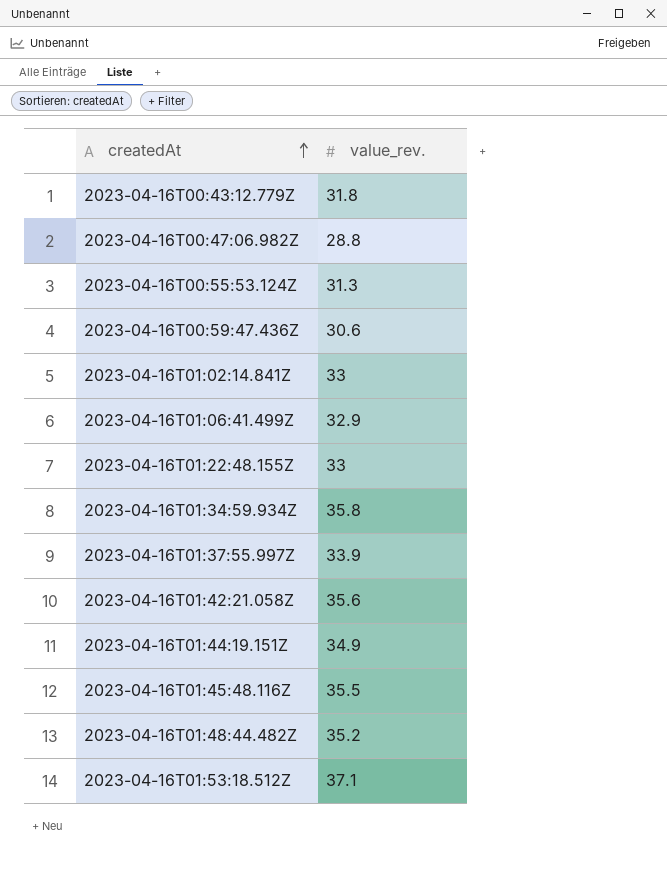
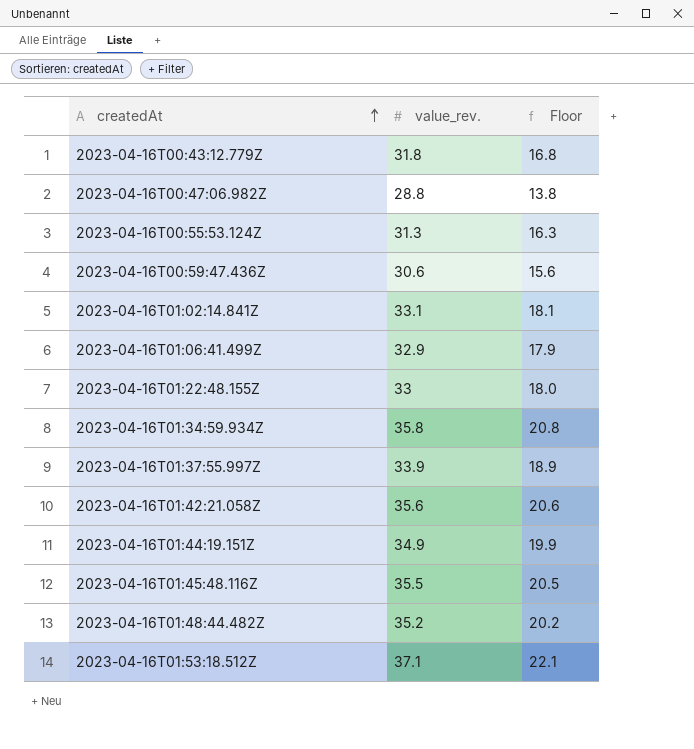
column Floor | formula: none -> [value_rev.] - 15
2023-04-16T01:02:14.841Z | value_rev.: 33 -> 33.1

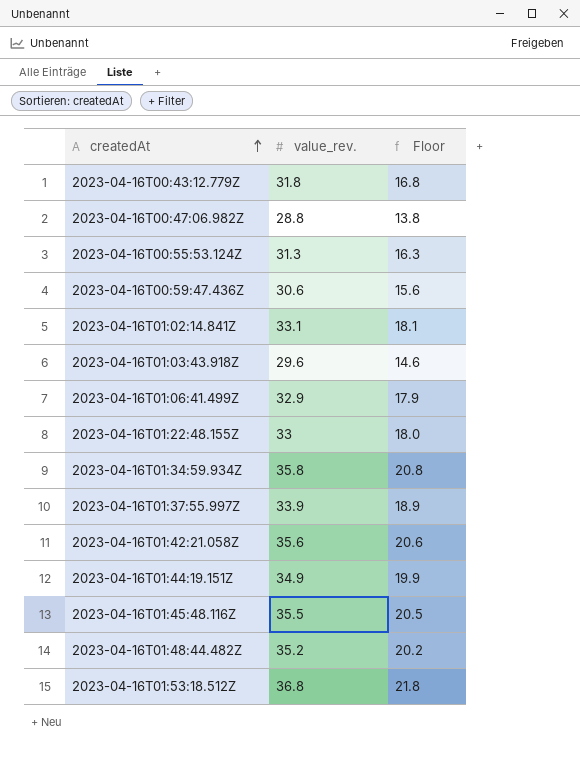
row 2023-04-16T01:03:43.918Z: none -> 29.6 | 14.6
2023-04-16T01:53:18.512Z | value_rev.: 37.1 -> 36.8
2023-04-16T01:53:18.512Z | Floor: 22.1 -> 21.8

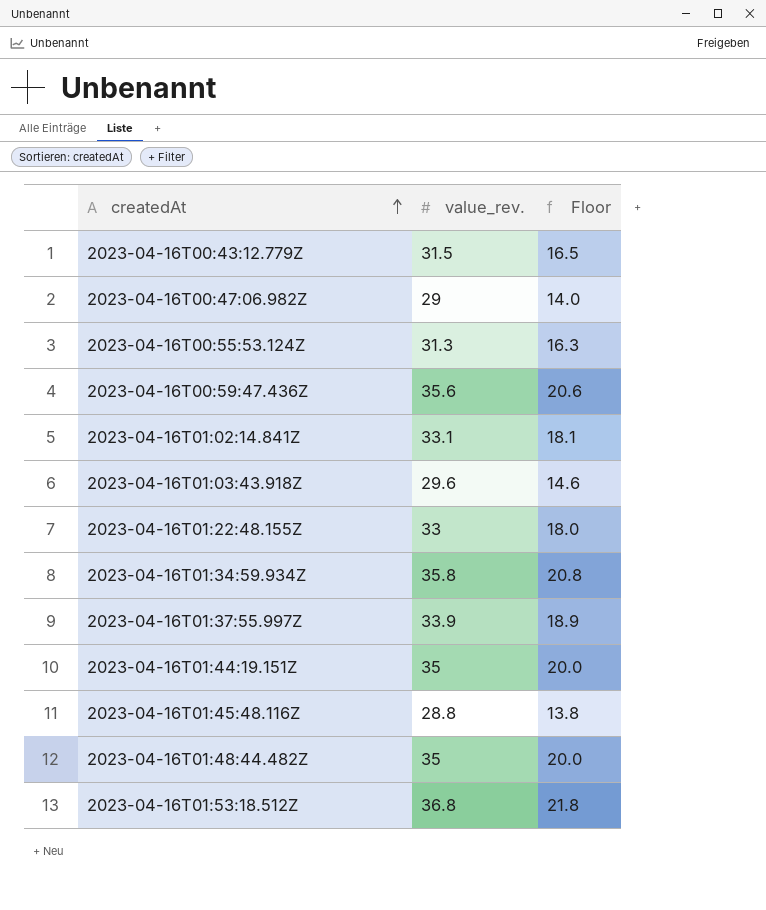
row 2023-04-16T01:06:41.499Z: 32.9 | 17.9 -> none
row 2023-04-16T01:42:21.058Z: 35.6 | 20.6 -> none
2023-04-16T00:43:12.779Z | value_rev.: 31.8 -> 31.5
2023-04-16T00:43:12.779Z | Floor: 16.8 -> 16.5
2023-04-16T00:47:06.982Z | value_rev.: 28.8 -> 29
2023-04-16T00:47:06.982Z | Floor: 13.8 -> 14.0
2023-04-16T00:59:47.436Z | value_rev.: 30.6 -> 35.6
2023-04-16T00:59:47.436Z | Floor: 15.6 -> 20.6
2023-04-16T01:44:19.151Z | value_rev.: 34.9 -> 35
2023-04-16T01:44:19.151Z | Floor: 19.9 -> 20.0
2023-04-16T01:45:48.116Z | value_rev.: 35.5 -> 28.8
2023-04-16T01:45:48.116Z | Floor: 20.5 -> 13.8
2023-04-16T01:48:44.482Z | value_rev.: 35.2 -> 35
2023-04-16T01:48:44.482Z | Floor: 20.2 -> 20.0

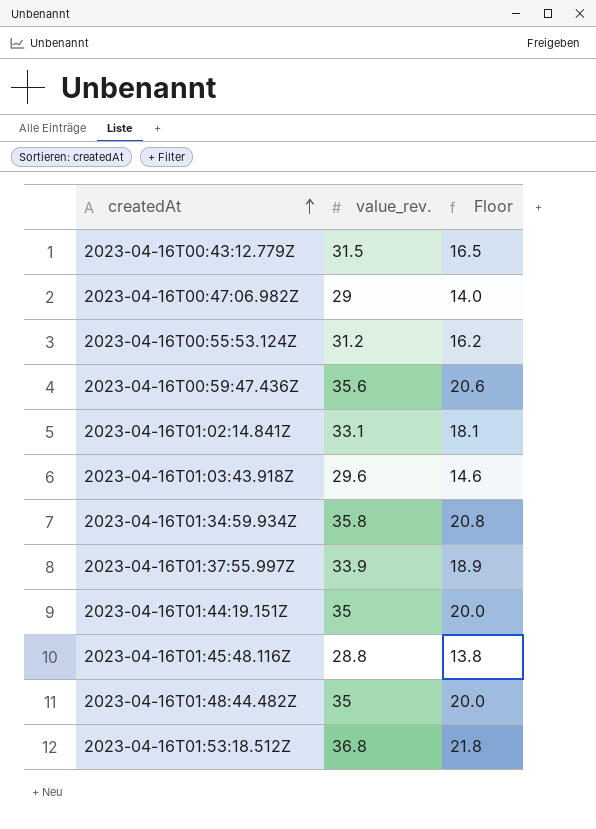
row 2023-04-16T01:22:48.155Z: 33 | 18.0 -> none
2023-04-16T00:55:53.124Z | value_rev.: 31.3 -> 31.2
2023-04-16T00:55:53.124Z | Floor: 16.3 -> 16.2

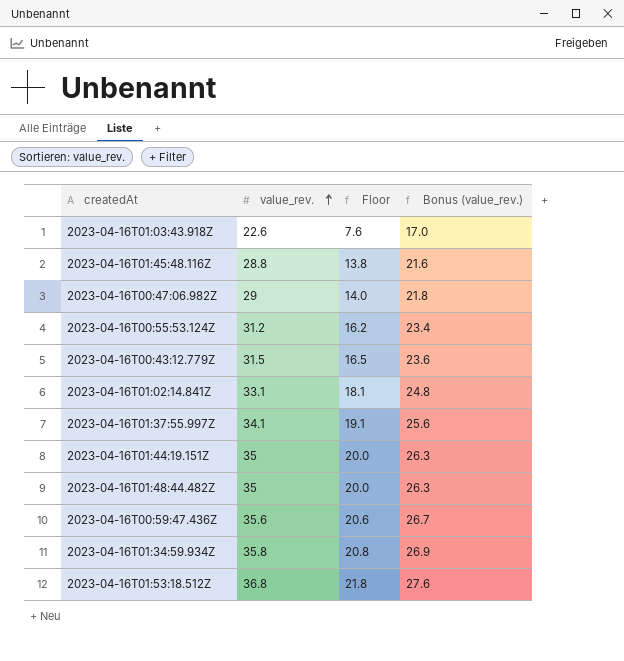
row order: createdAt ascending -> value_rev. ascending
column Bonus (value_rev.) | formula: none -> [value_rev.] * 0.75
2023-04-16T01:03:43.918Z | value_rev.: 29.6 -> 22.6
2023-04-16T01:03:43.918Z | Floor: 14.6 -> 7.6
2023-04-16T01:37:55.997Z | value_rev.: 33.9 -> 34.1
2023-04-16T01:37:55.997Z | Floor: 18.9 -> 19.1

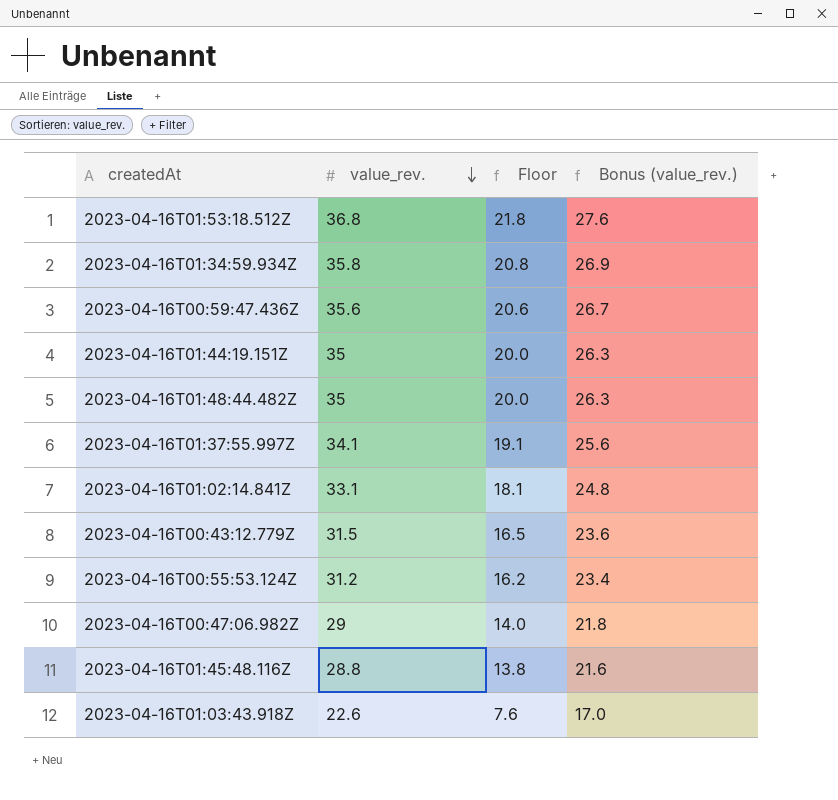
row order: value_rev. ascending -> value_rev. descending

